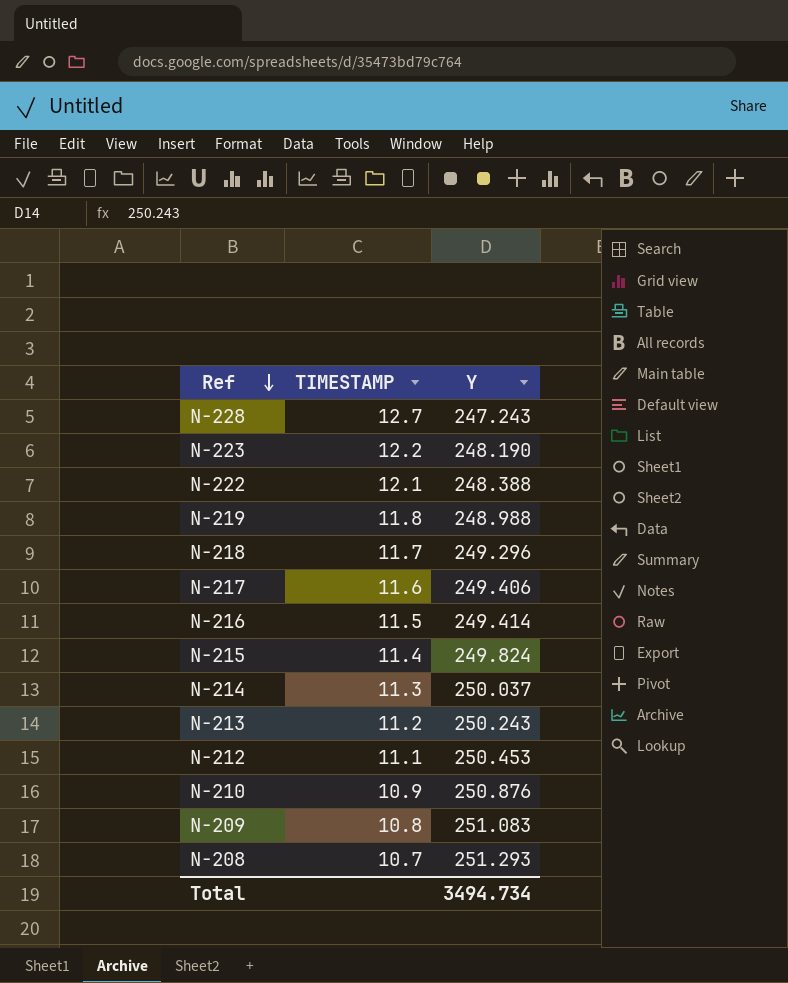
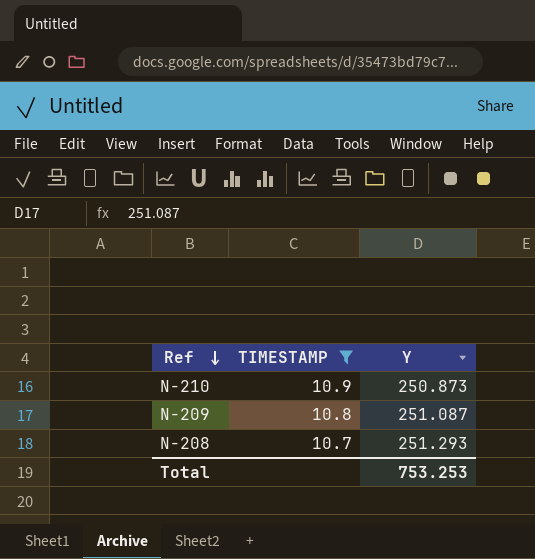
filter: none -> TIMESTAMP <= 10.9
N-210 | Y: 250.876 -> 250.873
N-209 | Y: 251.083 -> 251.087
Total | Y: 3494.734 -> 753.253

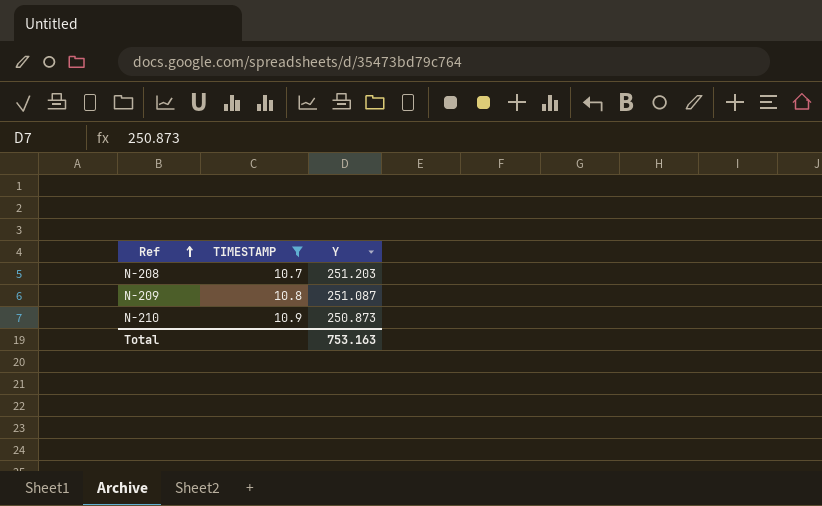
row order: Ref descending -> Ref ascending
N-208 | Y: 251.293 -> 251.203
Total | Y: 753.253 -> 753.163

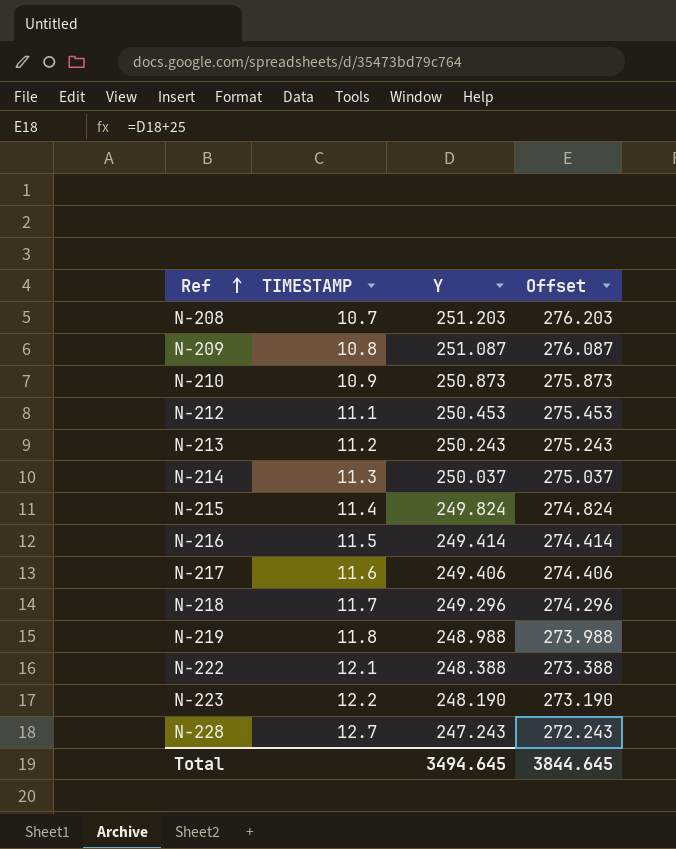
filter: TIMESTAMP <= 10.9 -> none
column Offset | formula: none -> [Y] + 25
Total | Y: 753.163 -> 3494.645

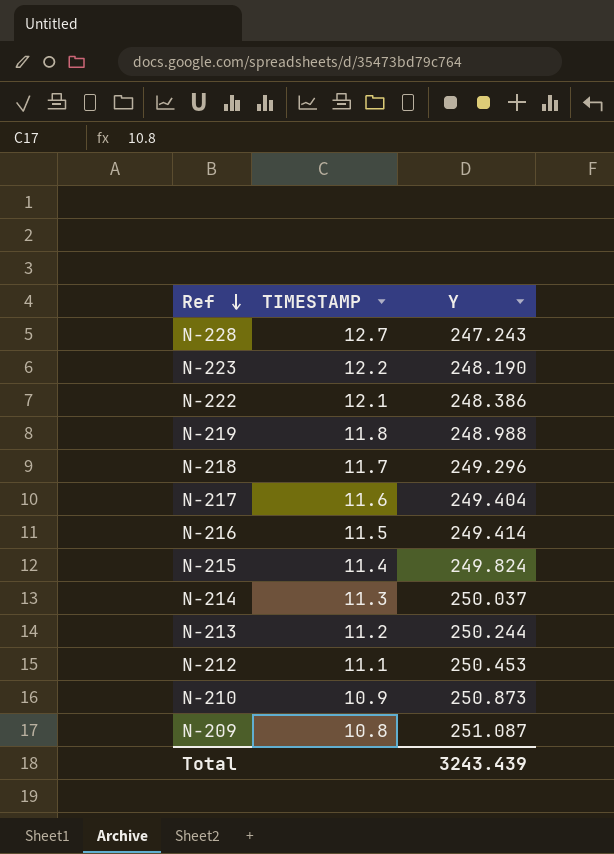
row order: Ref ascending -> Ref descending
column Offset | formula: [Y] + 25 -> none
row N-208: 10.7 | 251.203 | 276.203 -> none
N-222 | Y: 248.388 -> 248.386
N-217 | Y: 249.406 -> 249.404
N-213 | Y: 250.243 -> 250.244
Total | Y: 3494.645 -> 3243.439

